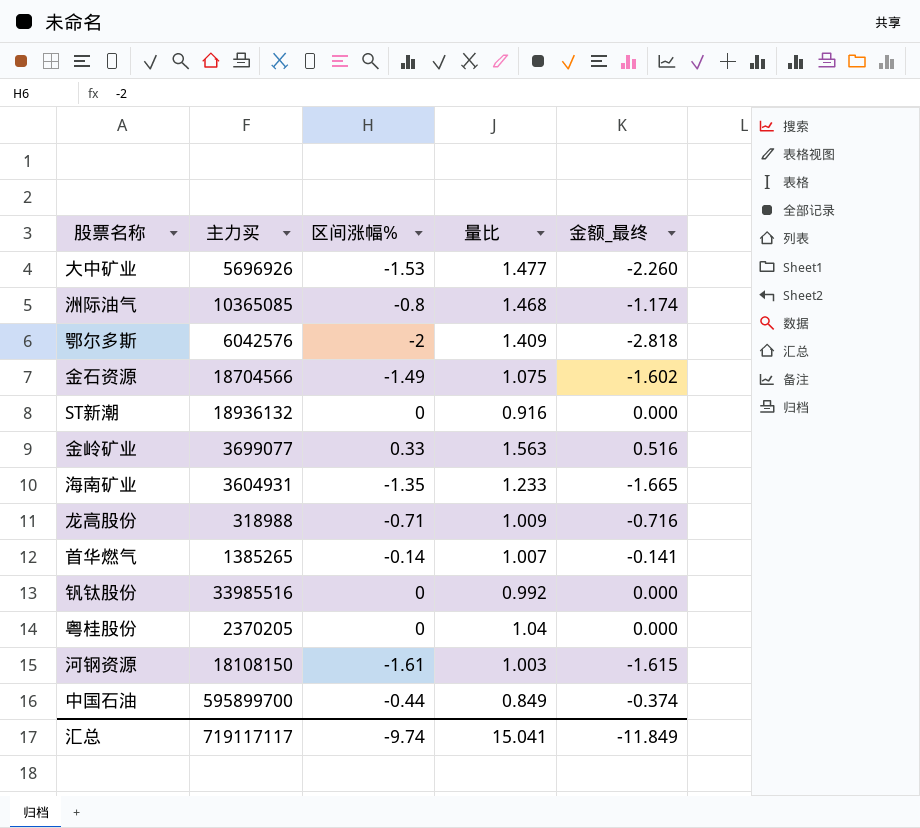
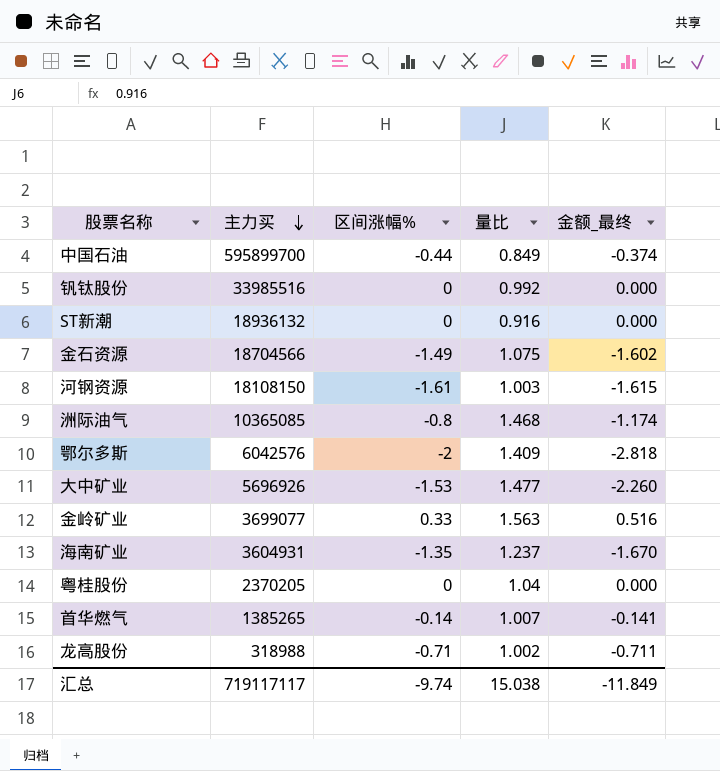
row order: none -> 主力买 descending
海南矿业 | 量比: 1.233 -> 1.237
海南矿业 | 金额_最终: -1.665 -> -1.670
龙高股份 | 量比: 1.009 -> 1.002
龙高股份 | 金额_最终: -0.716 -> -0.711
汇总 | 量比: 15.041 -> 15.038

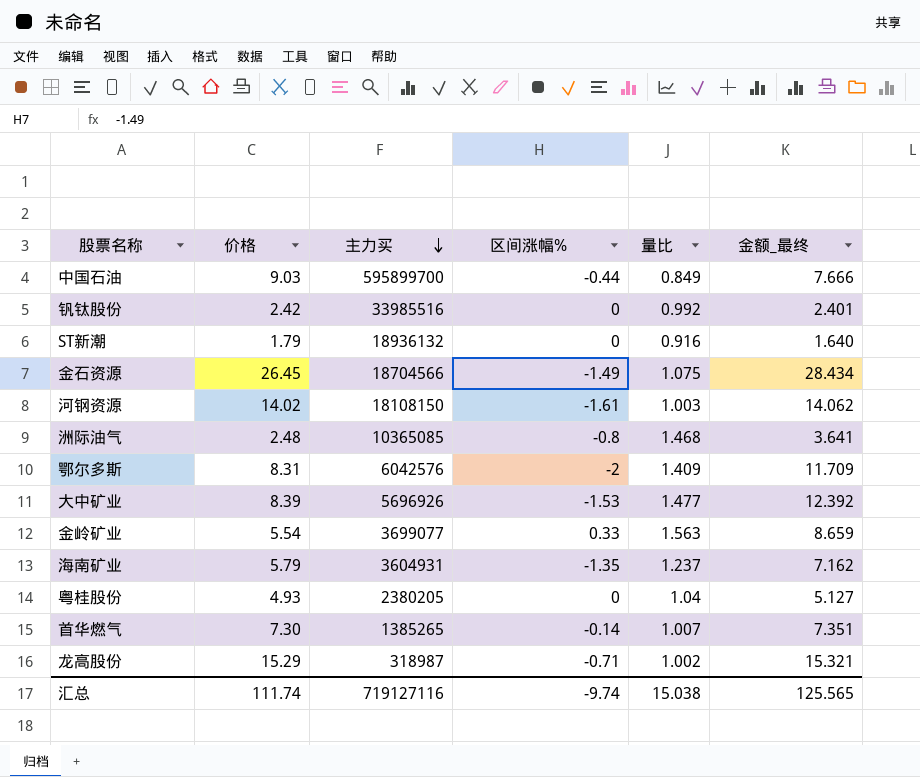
column 价格 | position: none -> 2
column 金额_最终 | formula: [区间涨幅%] * [量比] -> [价格] * [量比]
粤桂股份 | 主力买: 2370205 -> 2380205
龙高股份 | 主力买: 318988 -> 318987
汇总 | 主力买: 719117117 -> 719127116
汇总 | 金额_最终: -11.849 -> 125.565

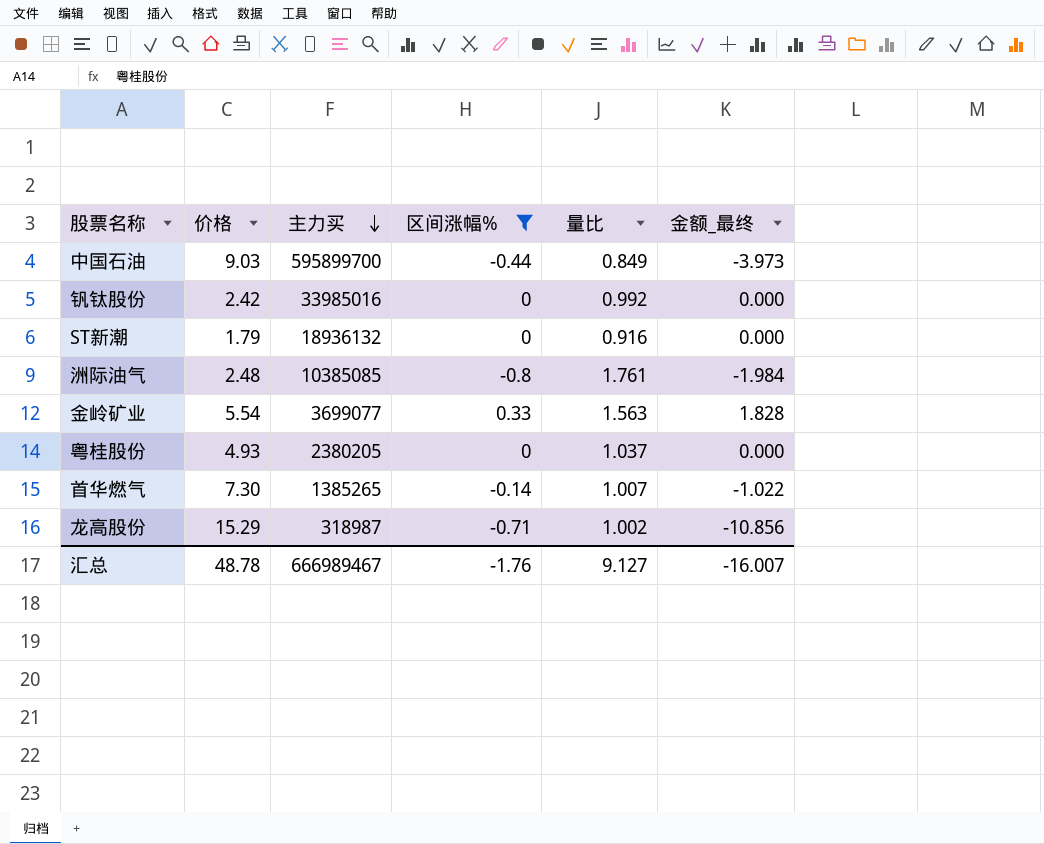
filter: none -> 区间涨幅% >= -0.8
column 金额_最终 | formula: [价格] * [量比] -> [价格] * [区间涨幅%]
钒钛股份 | 主力买: 33985516 -> 33985016
洲际油气 | 主力买: 10365085 -> 10385085
洲际油气 | 量比: 1.468 -> 1.761
粤桂股份 | 量比: 1.04 -> 1.037
汇总 | 价格: 111.74 -> 48.78
汇总 | 主力买: 719127116 -> 666989467
汇总 | 区间涨幅%: -9.74 -> -1.76
汇总 | 量比: 15.038 -> 9.127
汇总 | 金额_最终: 125.565 -> -16.007

